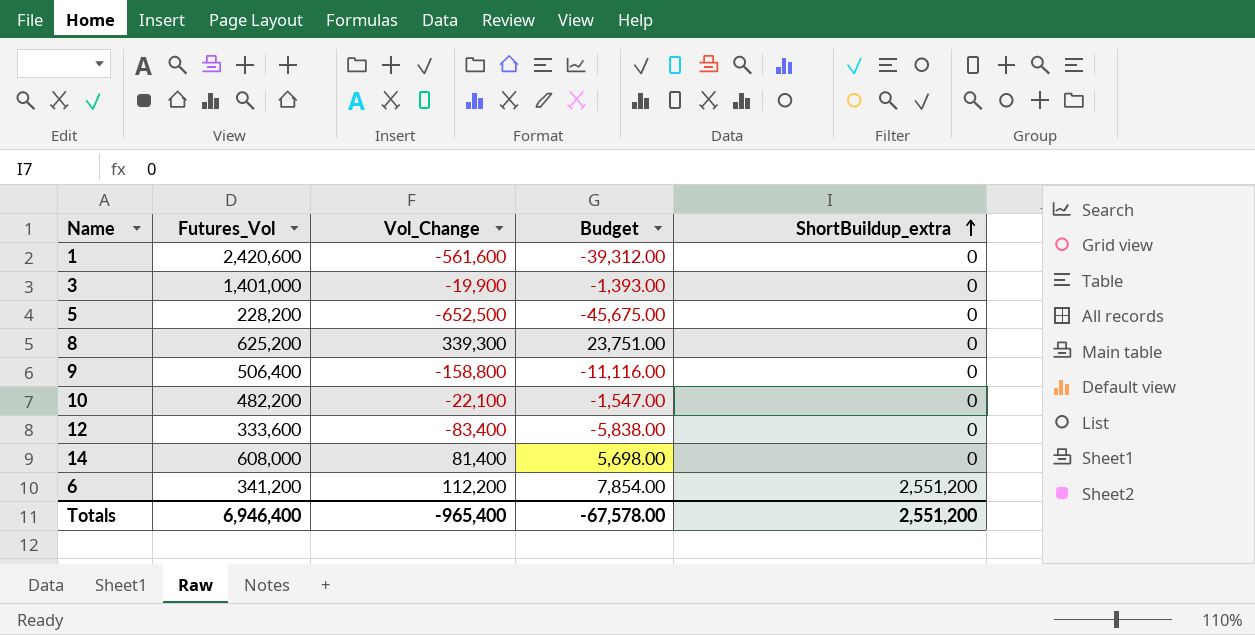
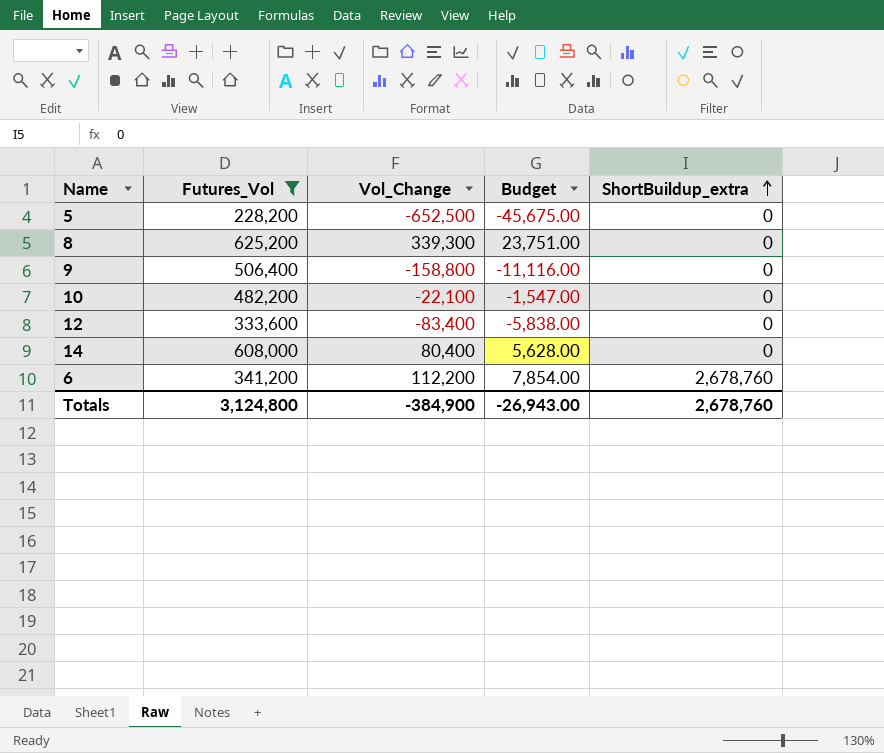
filter: none -> Futures_Vol <= 625,200
14 | Vol_Change: 81,400 -> 80,400
14 | Budget: 5,698.00 -> 5,628.00
6 | ShortBuildup_extra: 2,551,200 -> 2,678,760
Totals | Futures_Vol: 6,946,400 -> 3,124,800
Totals | Vol_Change: -965,400 -> -384,900
Totals | Budget: -67,578.00 -> -26,943.00
Totals | ShortBuildup_extra: 2,551,200 -> 2,678,760

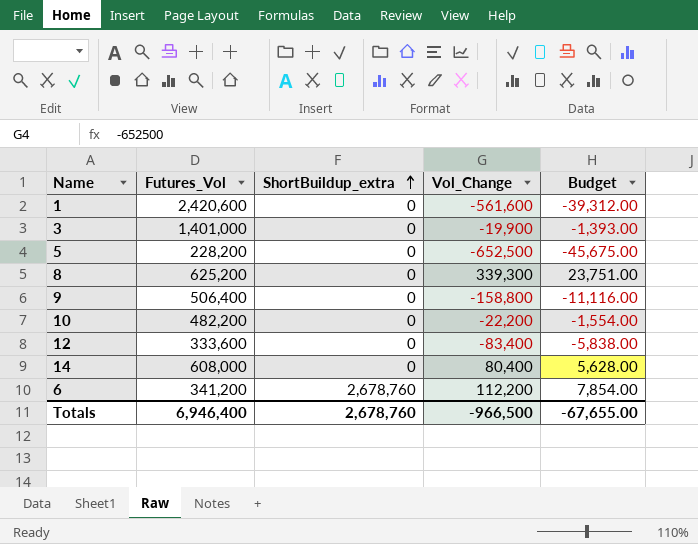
filter: Futures_Vol <= 625,200 -> none
column ShortBuildup_extra | position: 5 -> 3
10 | Vol_Change: -22,100 -> -22,200
10 | Budget: -1,547.00 -> -1,554.00
Totals | Futures_Vol: 3,124,800 -> 6,946,400
Totals | Vol_Change: -384,900 -> -966,500
Totals | Budget: -26,943.00 -> -67,655.00

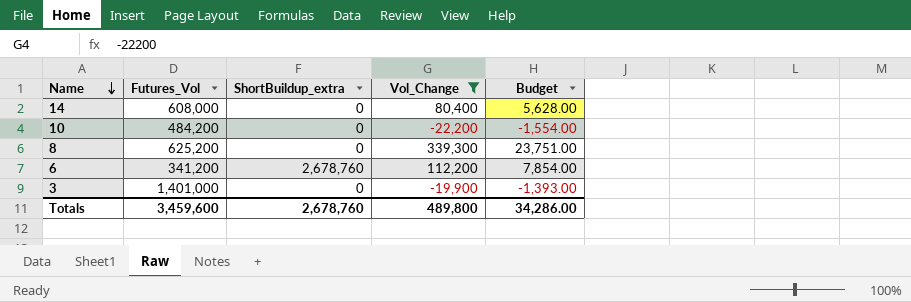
filter: none -> Vol_Change >= -22,200
row order: ShortBuildup_extra ascending -> Name descending
10 | Futures_Vol: 482,200 -> 484,200
Totals | Futures_Vol: 6,946,400 -> 3,459,600
Totals | Vol_Change: -966,500 -> 489,800
Totals | Budget: -67,655.00 -> 34,286.00

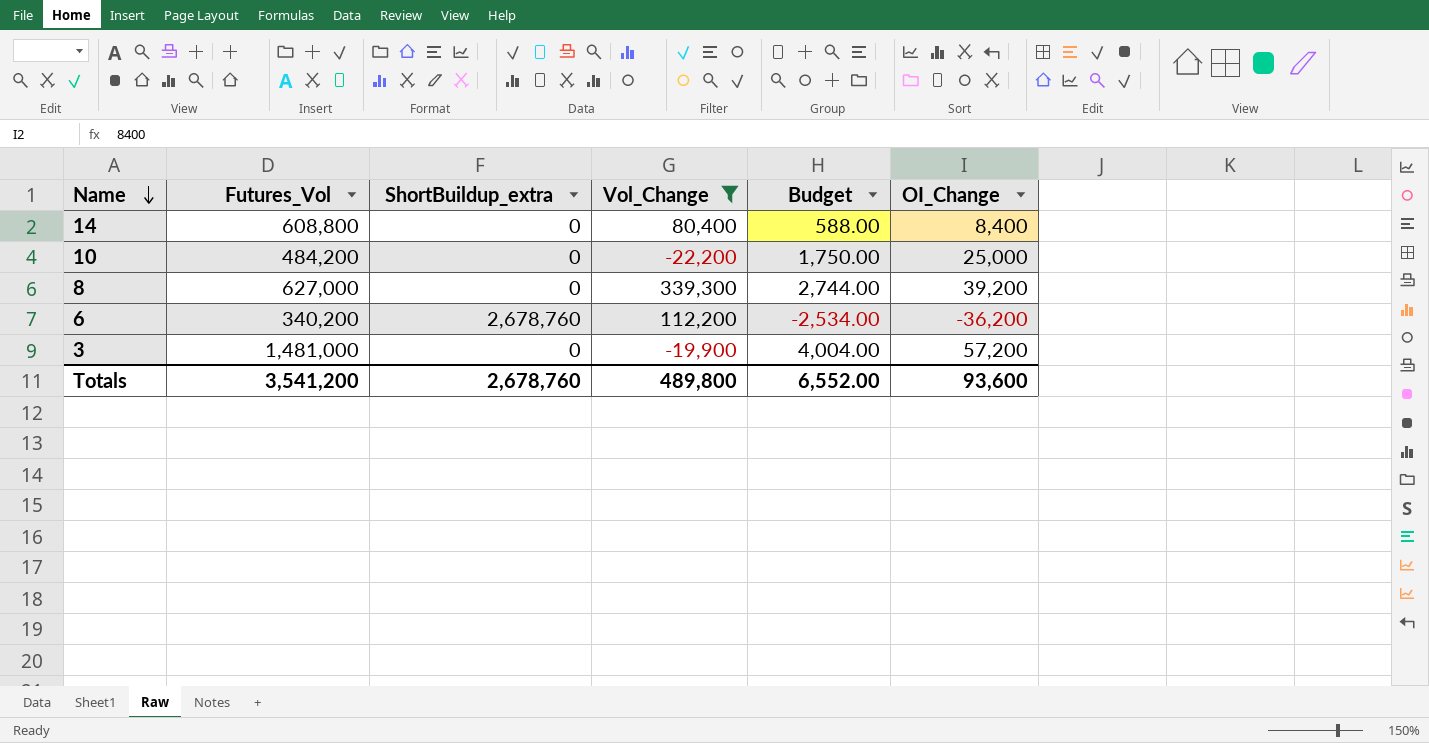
column Budget | formula: [Vol_Change] * 0.07 -> [OI_Change] * 0.07
column OI_Change | position: none -> 6
14 | Futures_Vol: 608,000 -> 608,800
8 | Futures_Vol: 625,200 -> 627,000
6 | Futures_Vol: 341,200 -> 340,200
3 | Futures_Vol: 1,401,000 -> 1,481,000
Totals | Futures_Vol: 3,459,600 -> 3,541,200
Totals | Budget: 34,286.00 -> 6,552.00

